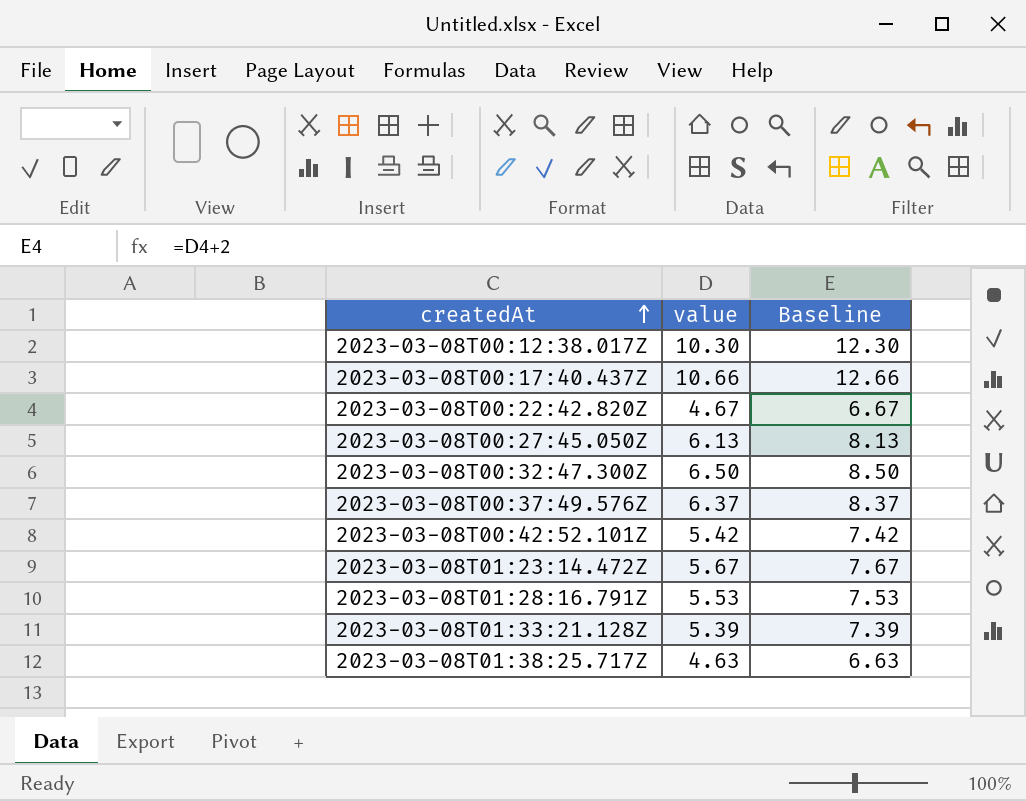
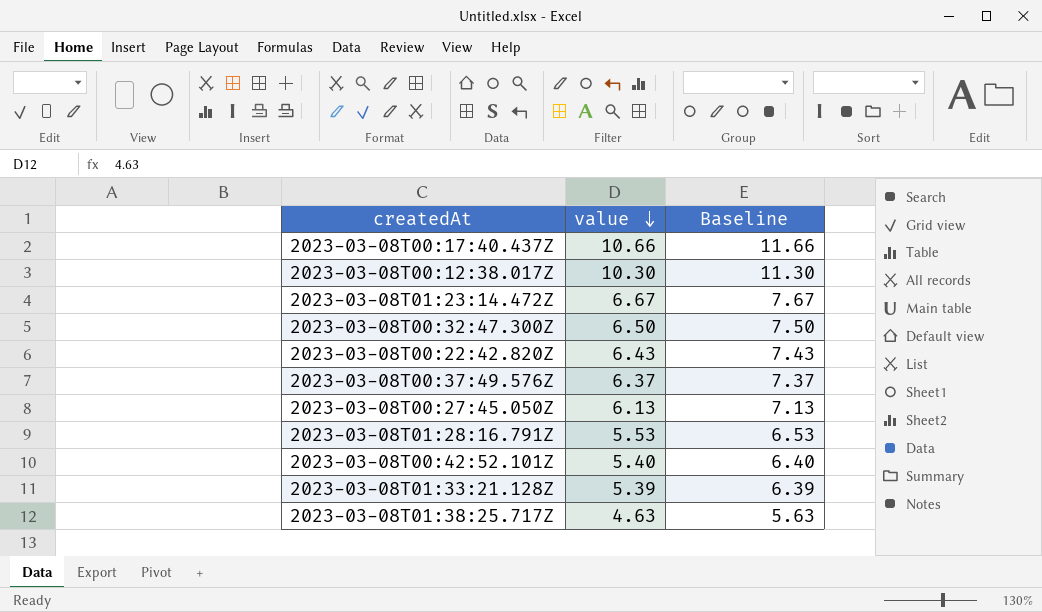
row order: createdAt ascending -> value descending
column Baseline | formula: [value] + 2 -> [value] + 1
2023-03-08T01:23:14.472Z | value: 5.67 -> 6.67
2023-03-08T00:22:42.820Z | value: 4.67 -> 6.43
2023-03-08T00:42:52.101Z | value: 5.42 -> 5.40

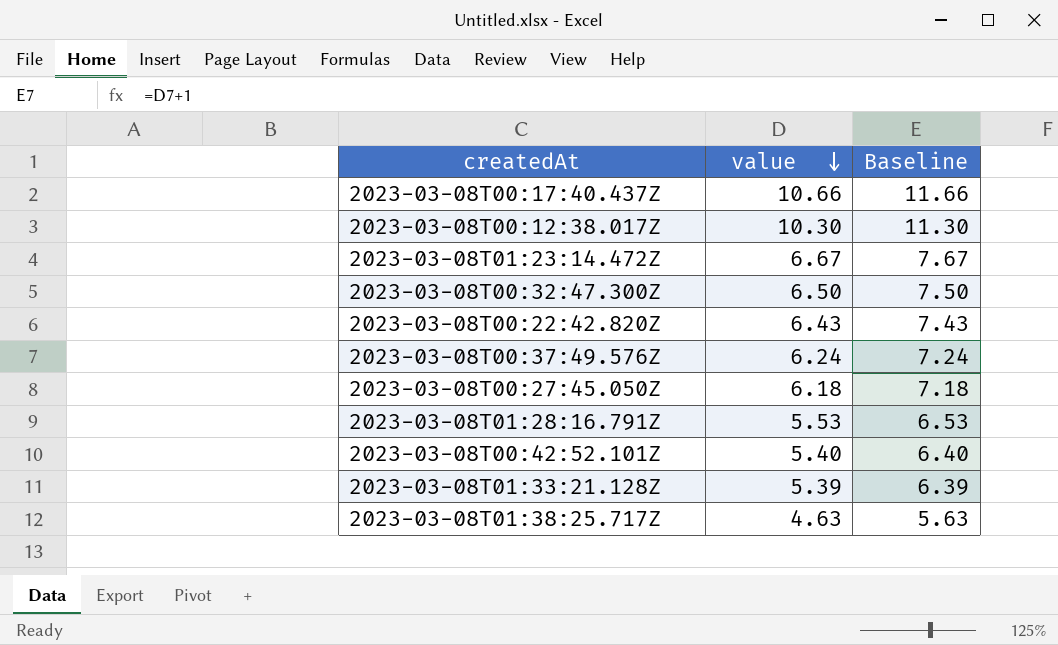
2023-03-08T00:37:49.576Z | value: 6.37 -> 6.24
2023-03-08T00:37:49.576Z | Baseline: 7.37 -> 7.24
2023-03-08T00:27:45.050Z | value: 6.13 -> 6.18
2023-03-08T00:27:45.050Z | Baseline: 7.13 -> 7.18

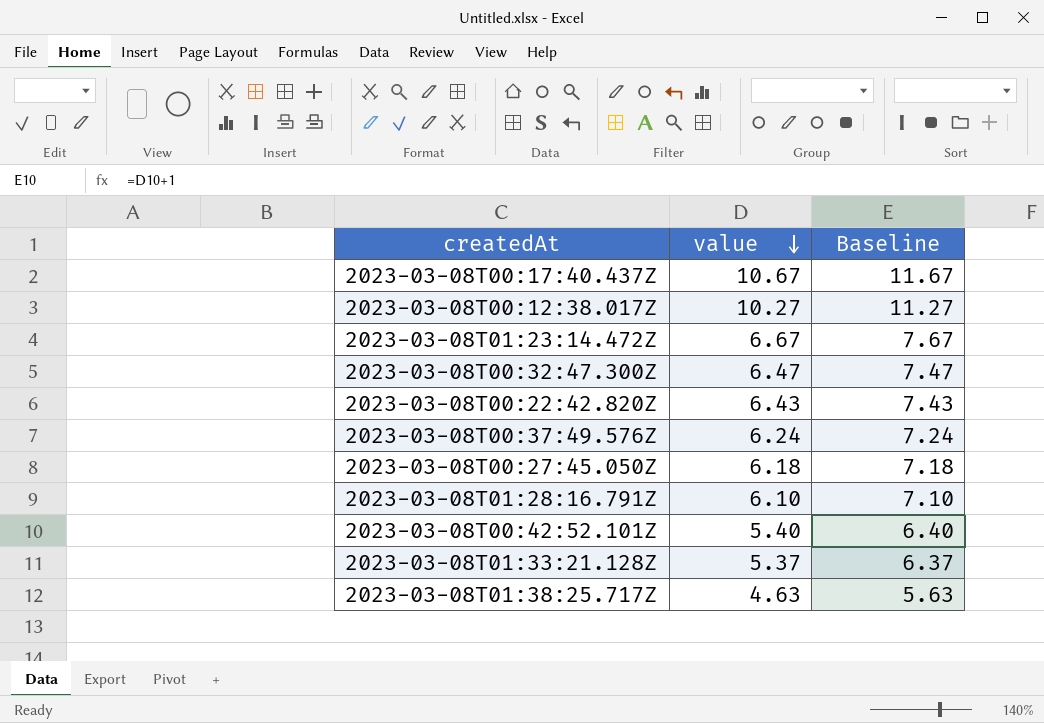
2023-03-08T00:17:40.437Z | value: 10.66 -> 10.67
2023-03-08T00:17:40.437Z | Baseline: 11.66 -> 11.67
2023-03-08T00:12:38.017Z | value: 10.30 -> 10.27
2023-03-08T00:12:38.017Z | Baseline: 11.30 -> 11.27
2023-03-08T00:32:47.300Z | value: 6.50 -> 6.47
2023-03-08T00:32:47.300Z | Baseline: 7.50 -> 7.47
2023-03-08T01:28:16.791Z | value: 5.53 -> 6.10
2023-03-08T01:28:16.791Z | Baseline: 6.53 -> 7.10
2023-03-08T01:33:21.128Z | value: 5.39 -> 5.37
2023-03-08T01:33:21.128Z | Baseline: 6.39 -> 6.37

